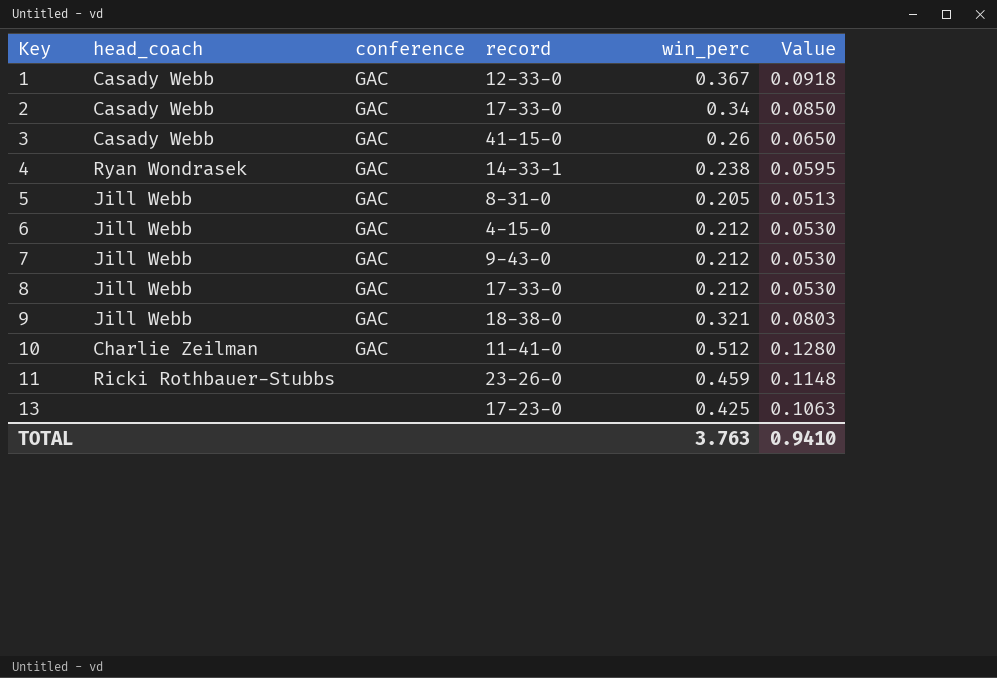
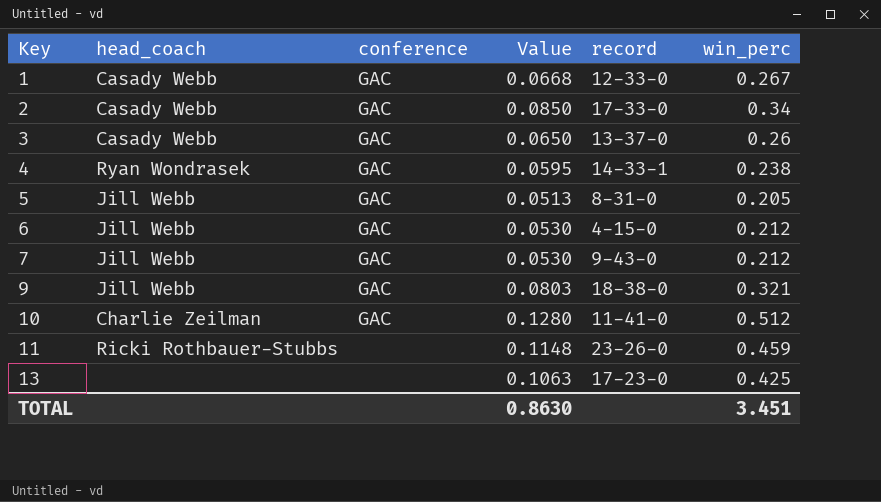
column Value | position: 6 -> 4
row 8: Jill Webb | GAC | 17-33-0 | 0.212 | 0.0530 -> none
1 | Value: 0.0918 -> 0.0668
1 | win_perc: 0.367 -> 0.267
3 | record: 41-15-0 -> 13-37-0
TOTAL | Value: 0.9410 -> 0.8630
TOTAL | win_perc: 3.763 -> 3.451

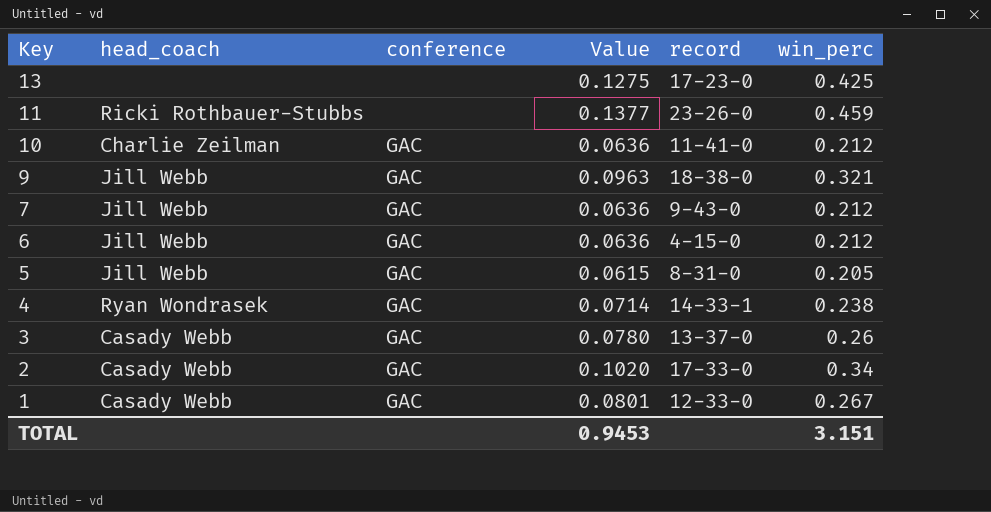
row order: Key ascending -> Key descending
column Value | formula: [win_perc] * 0.25 -> [win_perc] * 0.3
10 | win_perc: 0.512 -> 0.212
TOTAL | Value: 0.8630 -> 0.9453
TOTAL | win_perc: 3.451 -> 3.151

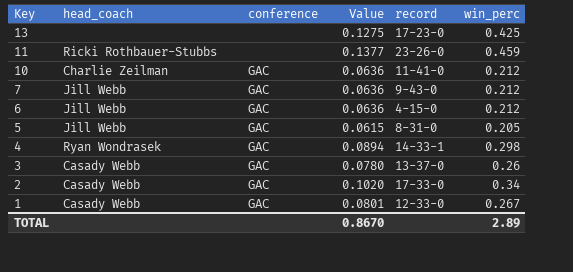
row 9: Jill Webb | GAC | 0.0963 | 18-38-0 | 0.321 -> none
4 | Value: 0.0714 -> 0.0894
4 | win_perc: 0.238 -> 0.298
TOTAL | Value: 0.9453 -> 0.8670
TOTAL | win_perc: 3.151 -> 2.89

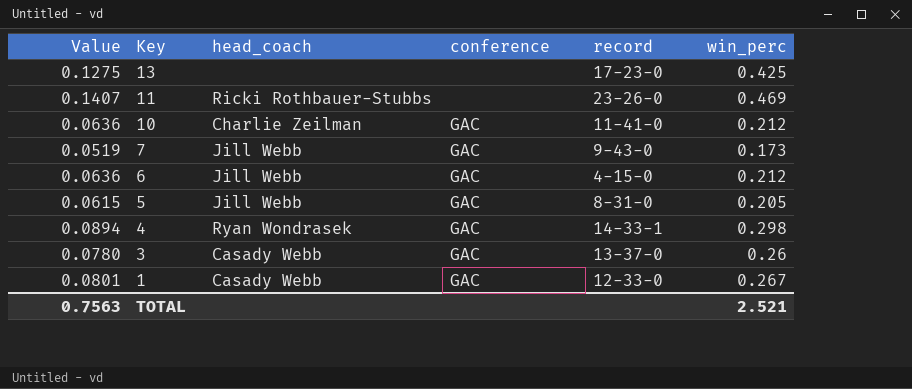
column Value | position: 4 -> 1
row 2: Casady Webb | GAC | 0.1020 | 17-33-0 | 0.34 -> none
11 | Value: 0.1377 -> 0.1407
11 | win_perc: 0.459 -> 0.469
7 | Value: 0.0636 -> 0.0519
7 | win_perc: 0.212 -> 0.173
TOTAL | Value: 0.8670 -> 0.7563
TOTAL | win_perc: 2.89 -> 2.521

